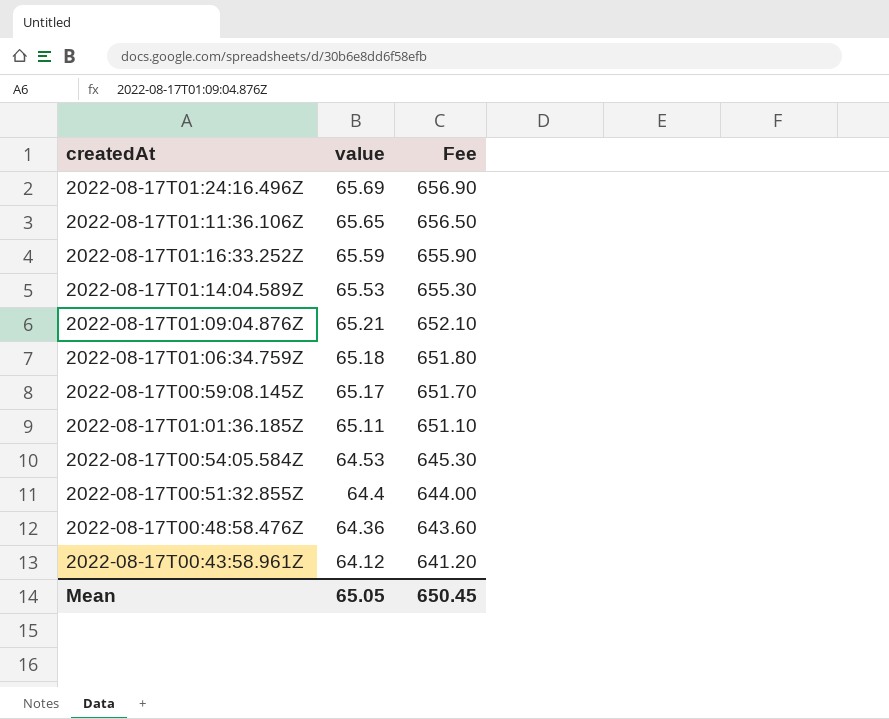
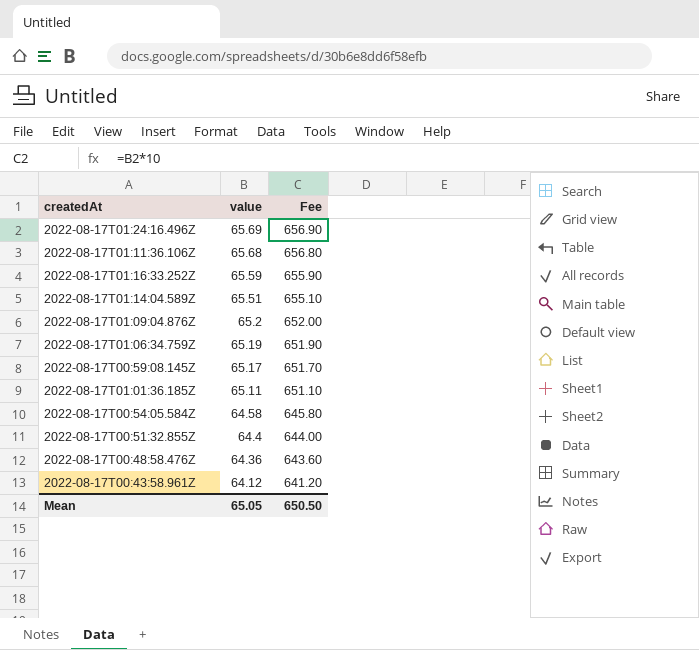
2022-08-17T01:11:36.106Z | value: 65.65 -> 65.68
2022-08-17T01:11:36.106Z | Fee: 656.50 -> 656.80
2022-08-17T01:14:04.589Z | value: 65.53 -> 65.51
2022-08-17T01:14:04.589Z | Fee: 655.30 -> 655.10
2022-08-17T01:09:04.876Z | value: 65.21 -> 65.2
2022-08-17T01:09:04.876Z | Fee: 652.10 -> 652.00
2022-08-17T01:06:34.759Z | value: 65.18 -> 65.19
2022-08-17T01:06:34.759Z | Fee: 651.80 -> 651.90
2022-08-17T00:54:05.584Z | value: 64.53 -> 64.58
2022-08-17T00:54:05.584Z | Fee: 645.30 -> 645.80
Mean | Fee: 650.45 -> 650.50

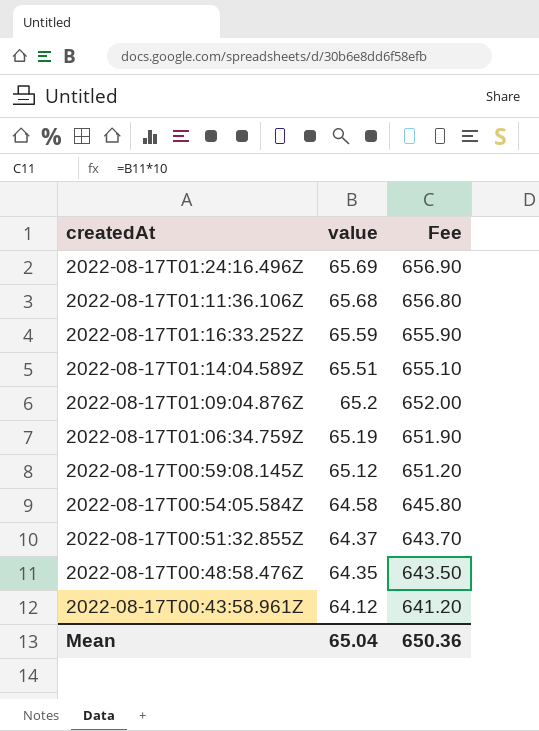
row 2022-08-17T01:01:36.185Z: 65.11 | 651.10 -> none
2022-08-17T00:59:08.145Z | value: 65.17 -> 65.12
2022-08-17T00:59:08.145Z | Fee: 651.70 -> 651.20
2022-08-17T00:51:32.855Z | value: 64.4 -> 64.37
2022-08-17T00:51:32.855Z | Fee: 644.00 -> 643.70
2022-08-17T00:48:58.476Z | value: 64.36 -> 64.35
2022-08-17T00:48:58.476Z | Fee: 643.60 -> 643.50
Mean | value: 65.05 -> 65.04
Mean | Fee: 650.50 -> 650.36

